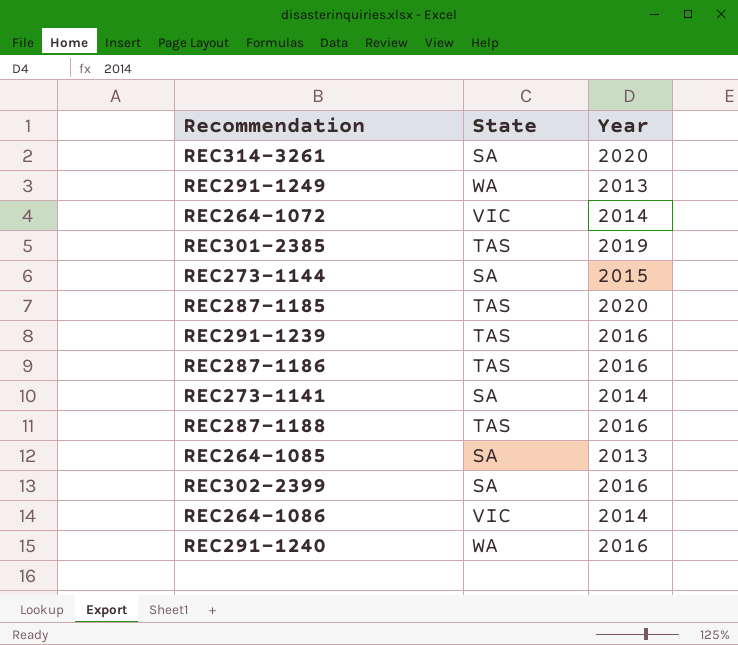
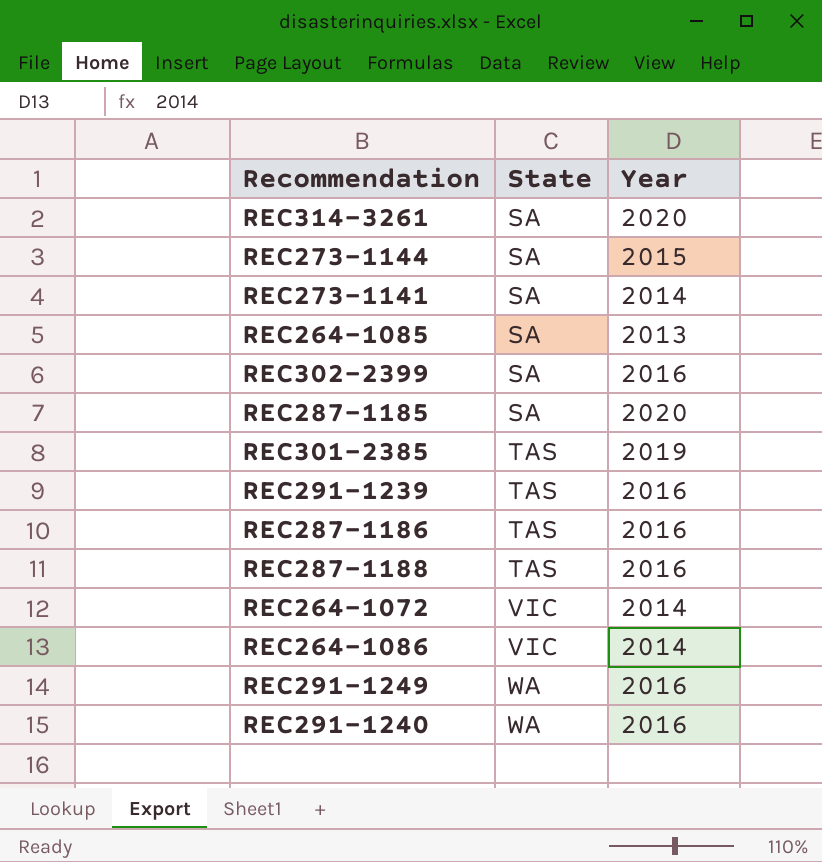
row order: none -> State ascending
REC287-1185 | State: TAS -> SA
REC291-1249 | Year: 2013 -> 2016

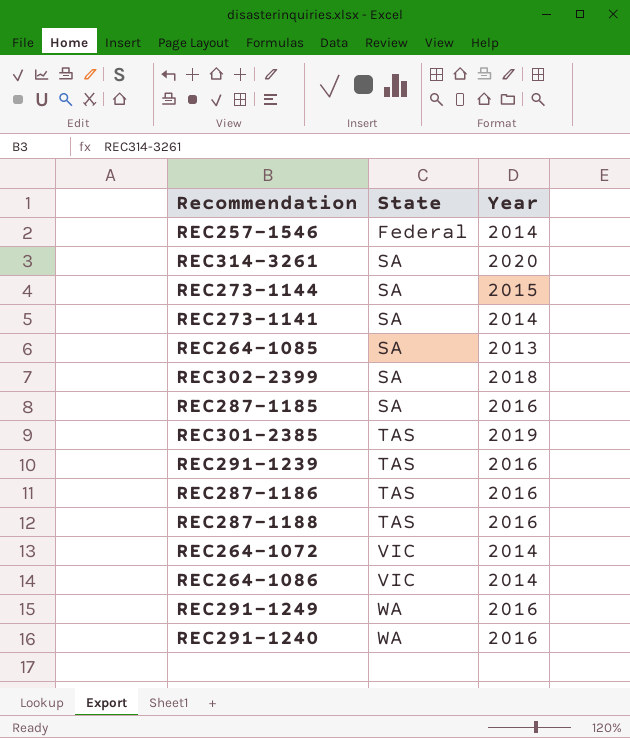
row REC257-1546: none -> Federal | 2014
REC302-2399 | Year: 2016 -> 2018
REC287-1185 | Year: 2020 -> 2016

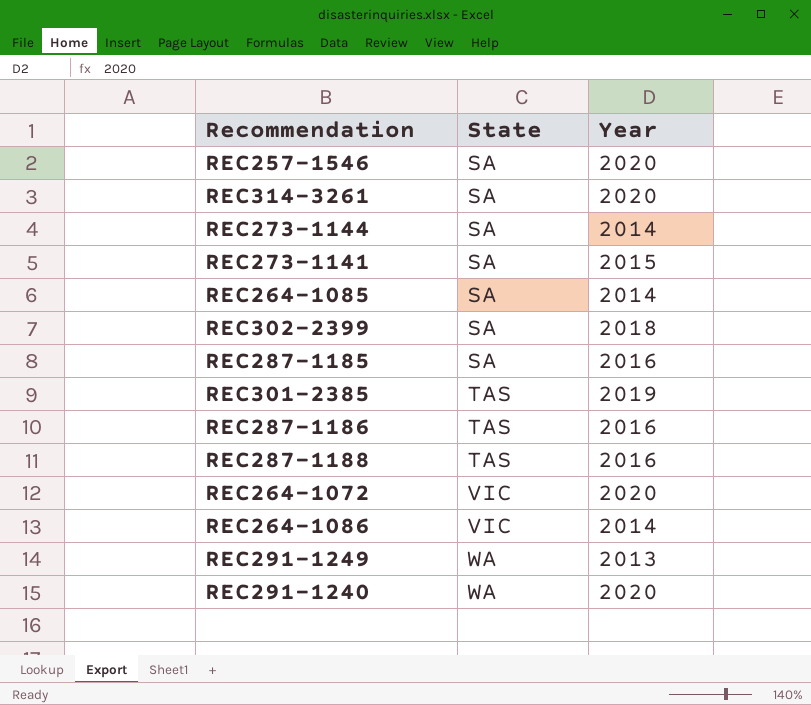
row REC291-1239: TAS | 2016 -> none
REC257-1546 | State: Federal -> SA
REC257-1546 | Year: 2014 -> 2020
REC273-1144 | Year: 2015 -> 2014
REC273-1141 | Year: 2014 -> 2015
REC264-1085 | Year: 2013 -> 2014
REC264-1072 | Year: 2014 -> 2020
REC291-1249 | Year: 2016 -> 2013
REC291-1240 | Year: 2016 -> 2020

